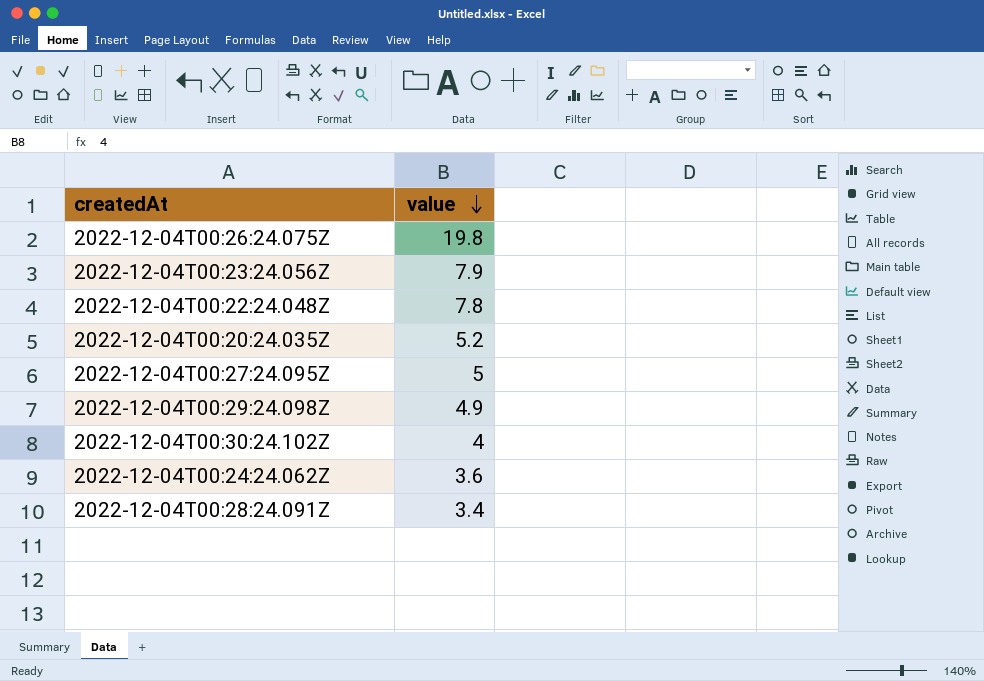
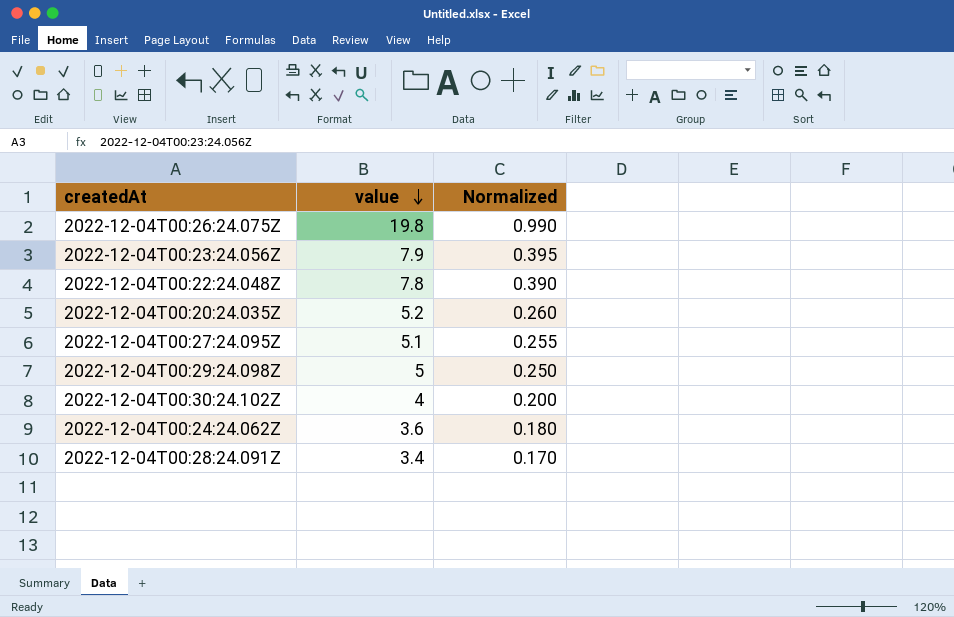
column Normalized | formula: none -> [value] * 0.05
2022-12-04T00:27:24.095Z | value: 5 -> 5.1
2022-12-04T00:29:24.098Z | value: 4.9 -> 5

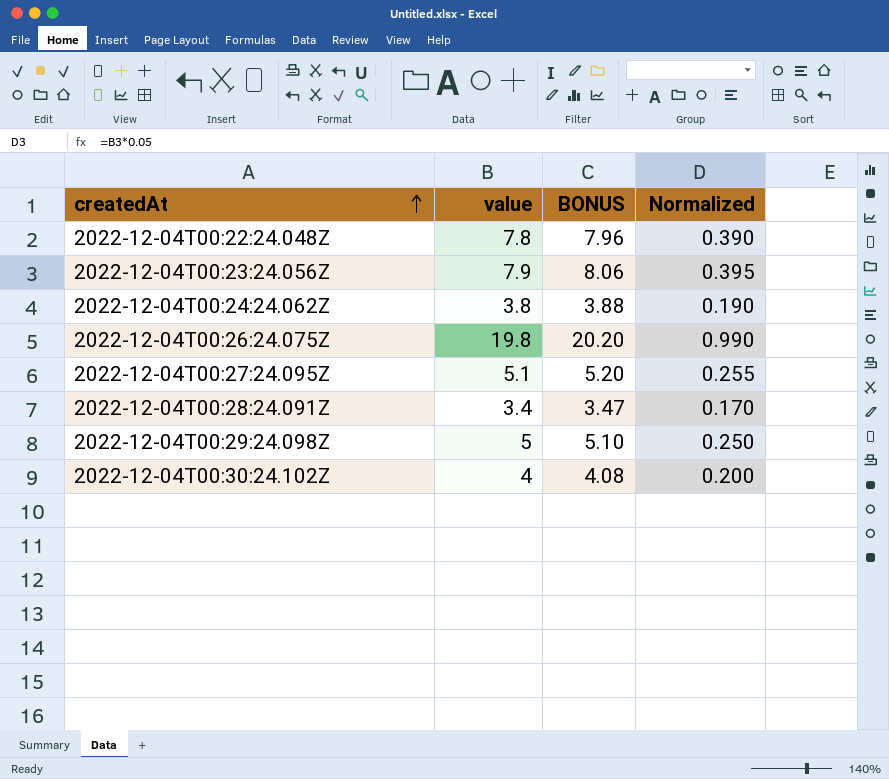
row order: value descending -> createdAt ascending
column BONUS | formula: none -> [value] * 1.02
row 2022-12-04T00:20:24.035Z: 5.2 | 0.260 -> none
2022-12-04T00:24:24.062Z | value: 3.6 -> 3.8
2022-12-04T00:24:24.062Z | Normalized: 0.180 -> 0.190

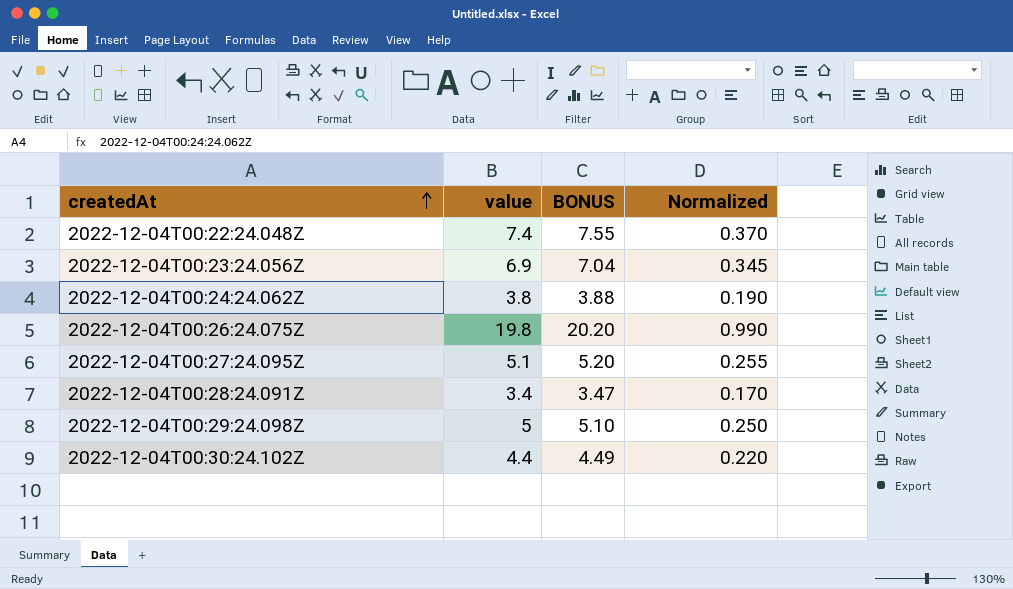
2022-12-04T00:22:24.048Z | value: 7.8 -> 7.4
2022-12-04T00:22:24.048Z | BONUS: 7.96 -> 7.55
2022-12-04T00:22:24.048Z | Normalized: 0.390 -> 0.370
2022-12-04T00:23:24.056Z | value: 7.9 -> 6.9
2022-12-04T00:23:24.056Z | BONUS: 8.06 -> 7.04
2022-12-04T00:23:24.056Z | Normalized: 0.395 -> 0.345
2022-12-04T00:30:24.102Z | value: 4 -> 4.4
2022-12-04T00:30:24.102Z | BONUS: 4.08 -> 4.49
2022-12-04T00:30:24.102Z | Normalized: 0.200 -> 0.220

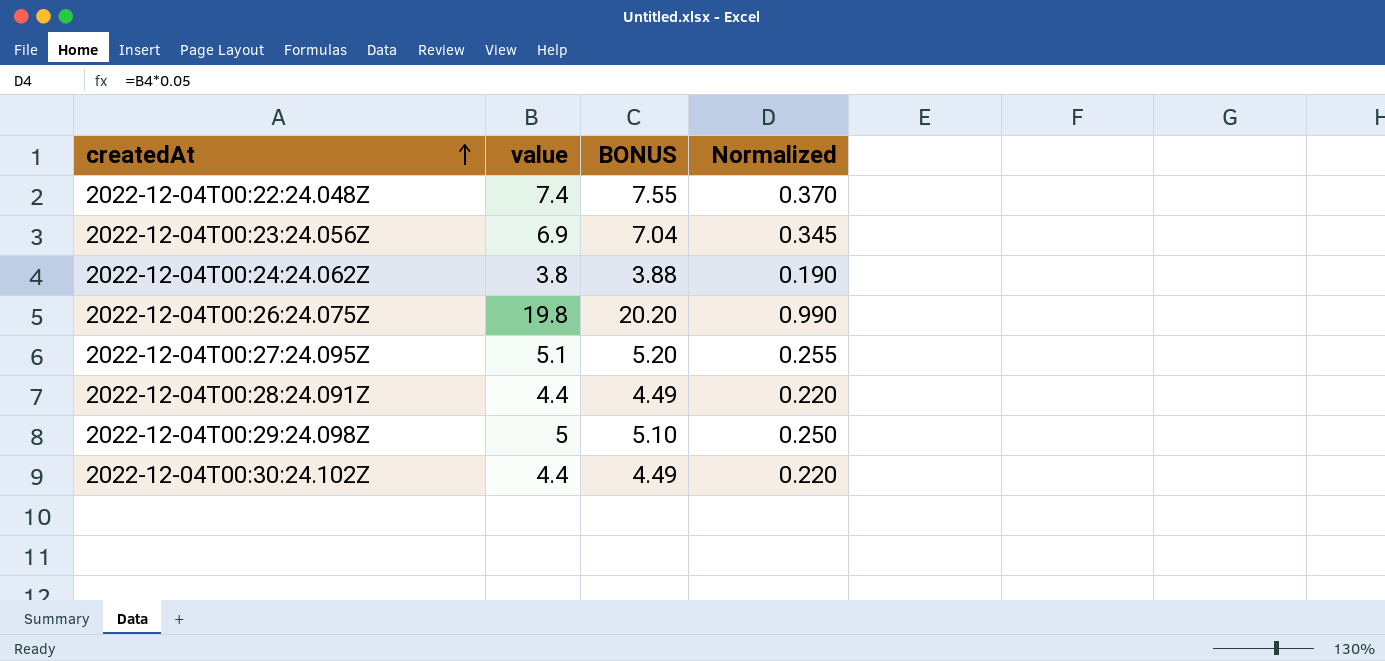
2022-12-04T00:28:24.091Z | value: 3.4 -> 4.4
2022-12-04T00:28:24.091Z | BONUS: 3.47 -> 4.49
2022-12-04T00:28:24.091Z | Normalized: 0.170 -> 0.220

